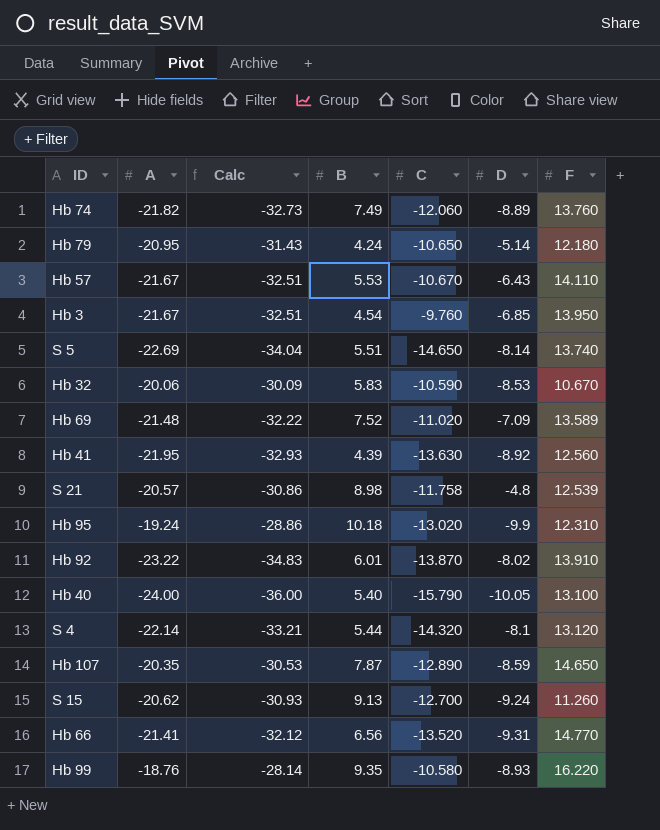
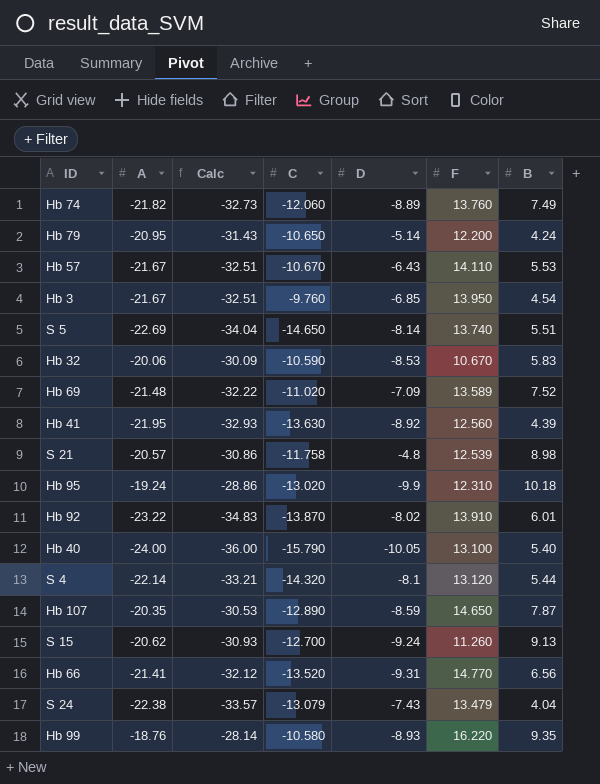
column B | position: 4 -> 7
Hb 79 | F: 12.180 -> 12.200
row S 24: none -> -22.38 | -33.57 | -13.079 | -7.43 | 13.479 | 4.04

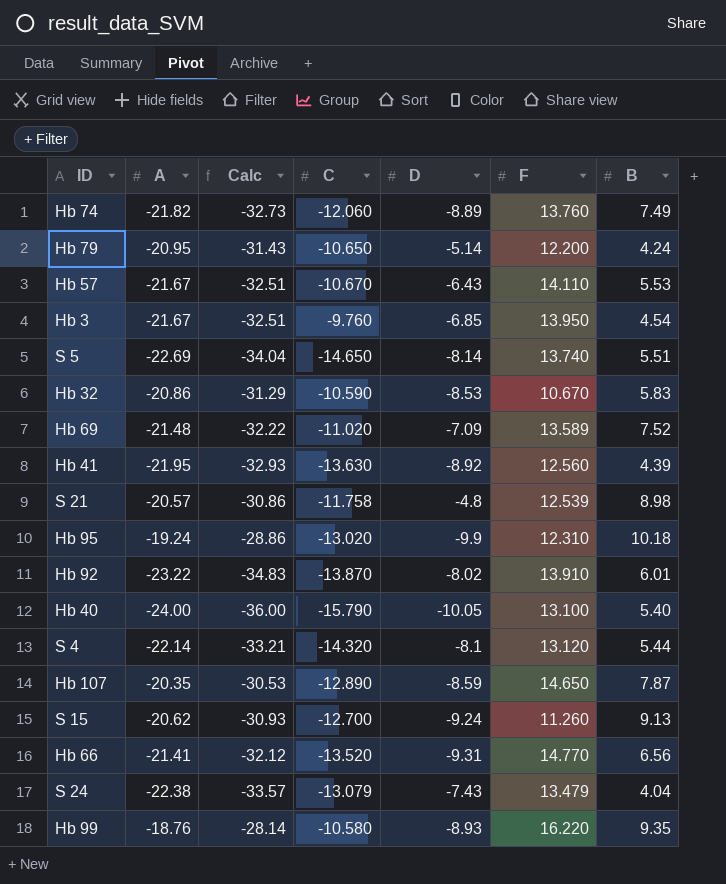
Hb 32 | A: -20.06 -> -20.86
Hb 32 | Calc: -30.09 -> -31.29

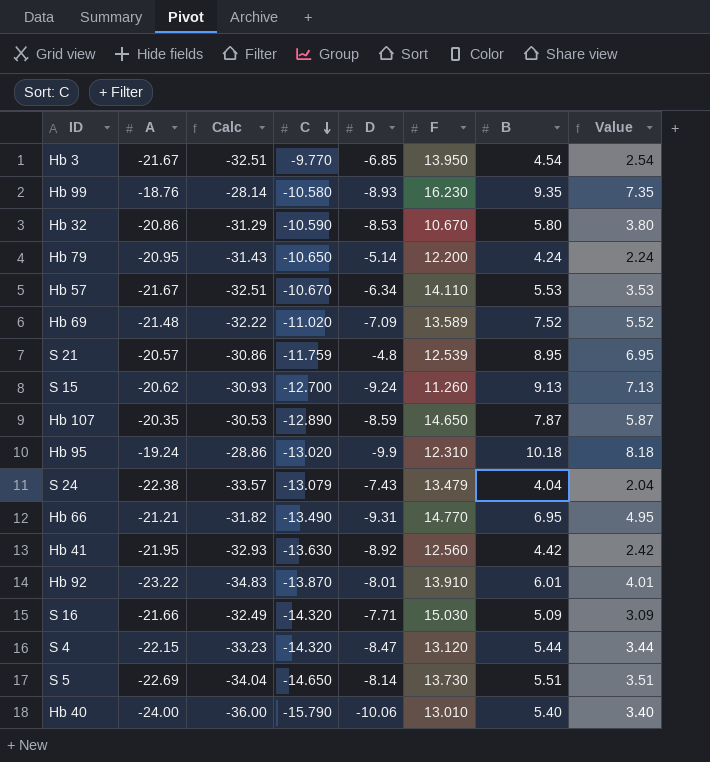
row order: none -> C descending
column Value | formula: none -> [B] - 2
row Hb 74: -21.82 | -32.73 | -12.060 | -8.89 | 13.760 | 7.49 -> none
Hb 3 | C: -9.760 -> -9.770
Hb 99 | F: 16.220 -> 16.230
Hb 32 | B: 5.83 -> 5.80
Hb 57 | D: -6.43 -> -6.34
S 21 | C: -11.758 -> -11.759
S 21 | B: 8.98 -> 8.95
Hb 66 | A: -21.41 -> -21.21
Hb 66 | Calc: -32.12 -> -31.82
Hb 66 | C: -13.520 -> -13.490
Hb 66 | B: 6.56 -> 6.95
Hb 41 | B: 4.39 -> 4.42
Hb 92 | D: -8.02 -> -8.01
row S 16: none -> -21.66 | -32.49 | -14.320 | -7.71 | 15.030 | 5.09 | 3.09
S 4 | A: -22.14 -> -22.15
S 4 | Calc: -33.21 -> -33.23
S 4 | D: -8.1 -> -8.47
S 5 | F: 13.740 -> 13.730
Hb 40 | D: -10.05 -> -10.06
Hb 40 | F: 13.100 -> 13.010

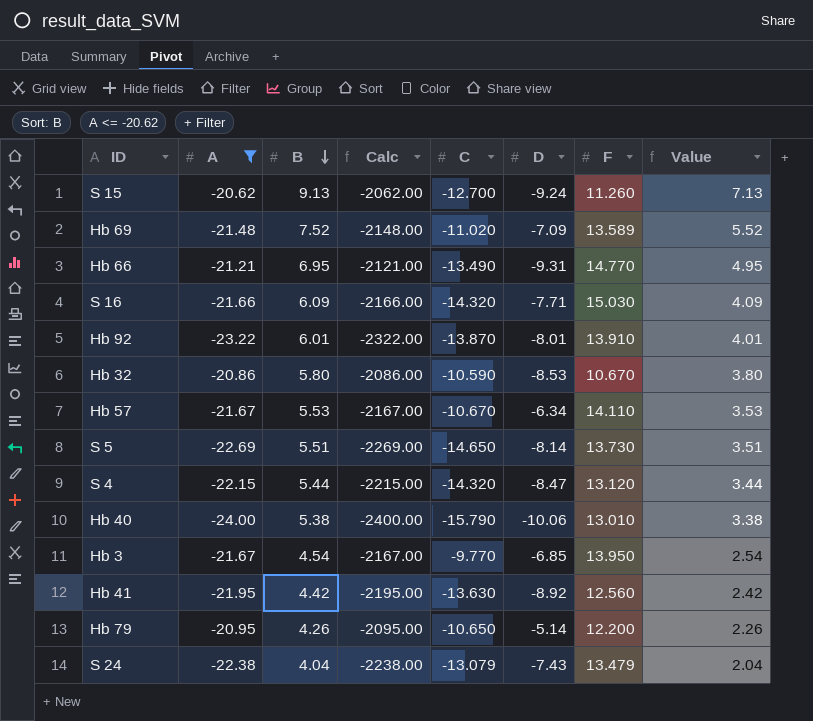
filter: none -> A <= -20.62
row order: C descending -> B descending
column B | position: 7 -> 3
column Calc | formula: [A] * 1.5 -> [A] * 100
S 16 | B: 5.09 -> 6.09
S 16 | Value: 3.09 -> 4.09
Hb 40 | B: 5.40 -> 5.38
Hb 40 | Value: 3.40 -> 3.38
Hb 79 | B: 4.24 -> 4.26
Hb 79 | Value: 2.24 -> 2.26

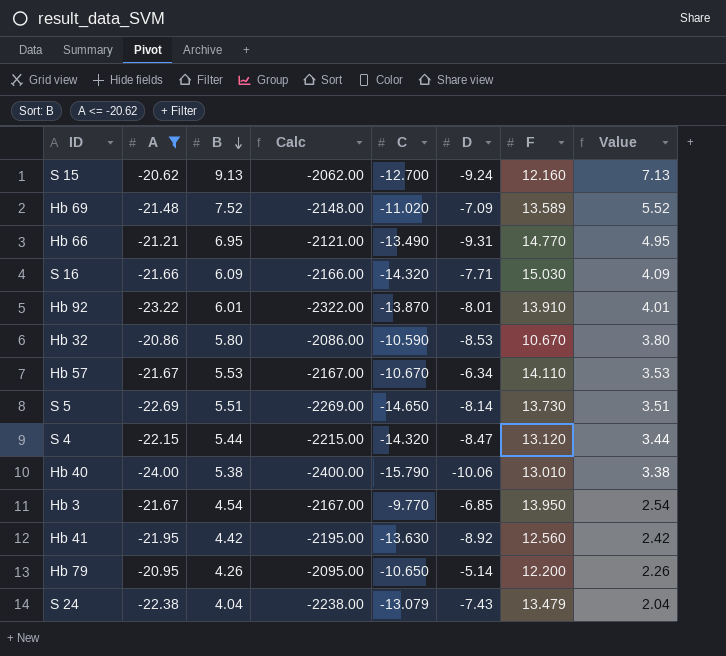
S 15 | F: 11.260 -> 12.160

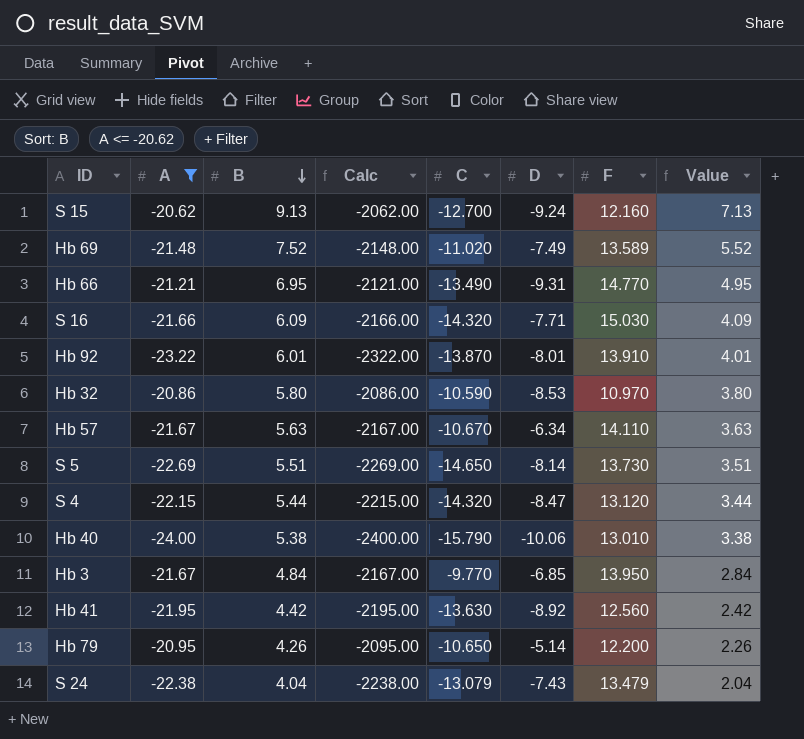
Hb 69 | D: -7.09 -> -7.49
Hb 32 | F: 10.670 -> 10.970
Hb 57 | B: 5.53 -> 5.63
Hb 57 | Value: 3.53 -> 3.63
Hb 3 | B: 4.54 -> 4.84
Hb 3 | Value: 2.54 -> 2.84

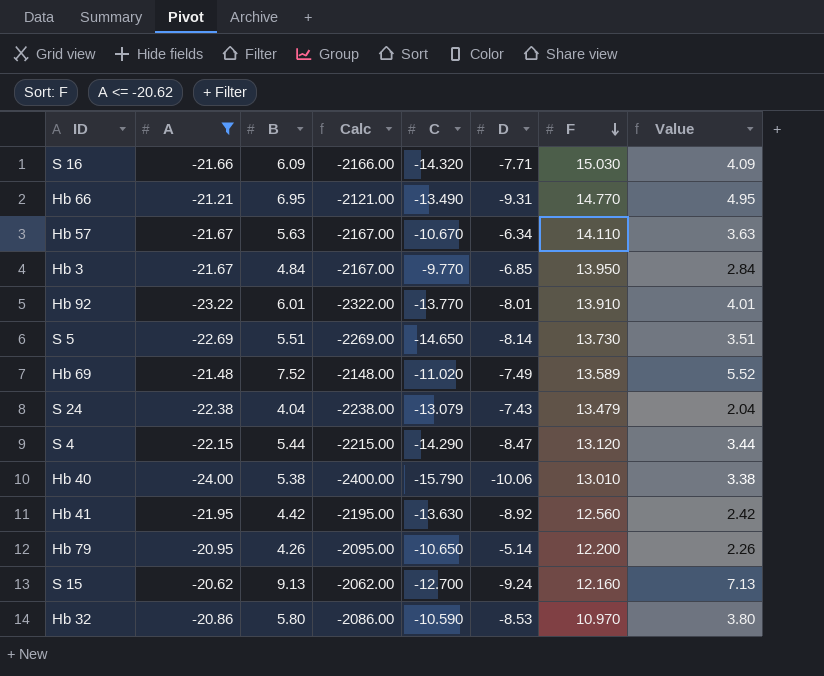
row order: B descending -> F descending
Hb 92 | C: -13.870 -> -13.770
S 4 | C: -14.320 -> -14.290

